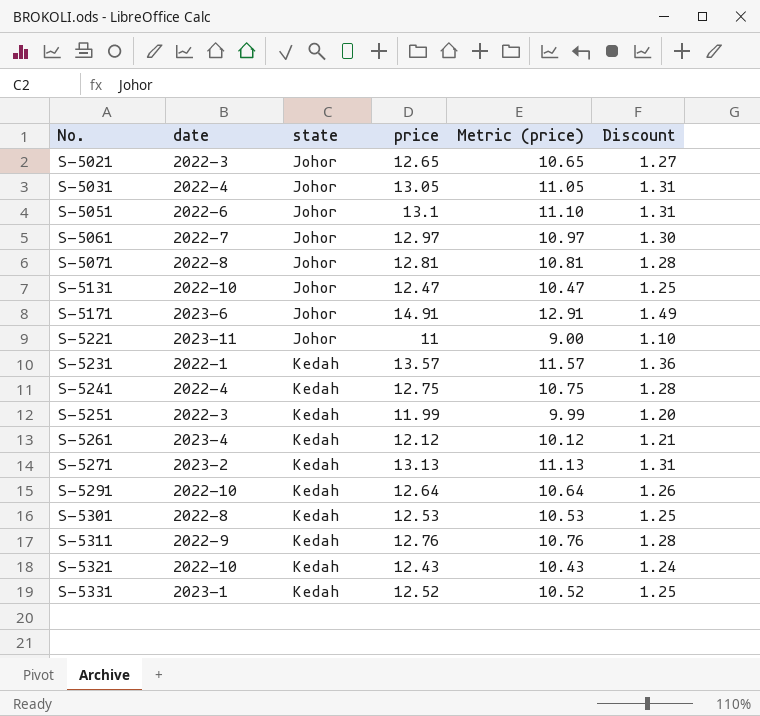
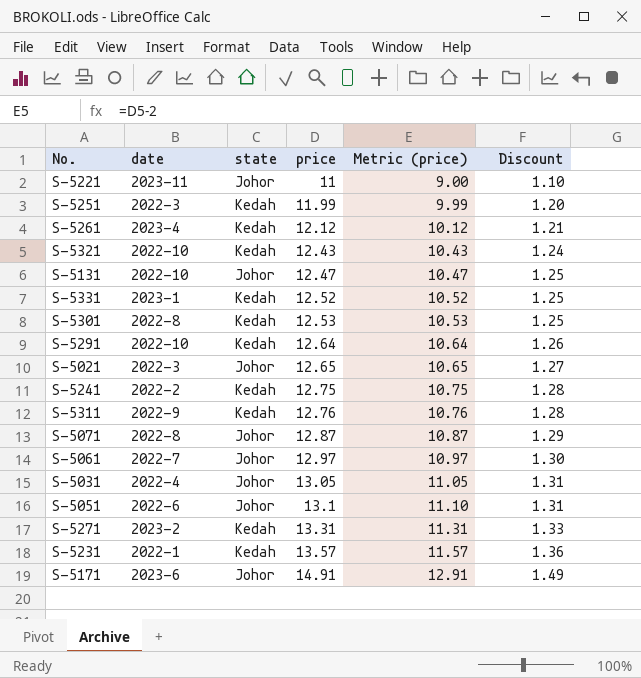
row order: No. ascending -> price ascending
S-5241 | date: 2022-4 -> 2022-2
S-5071 | price: 12.81 -> 12.87
S-5071 | Metric (price): 10.81 -> 10.87
S-5071 | Discount: 1.28 -> 1.29
S-5271 | price: 13.13 -> 13.31
S-5271 | Metric (price): 11.13 -> 11.31
S-5271 | Discount: 1.31 -> 1.33

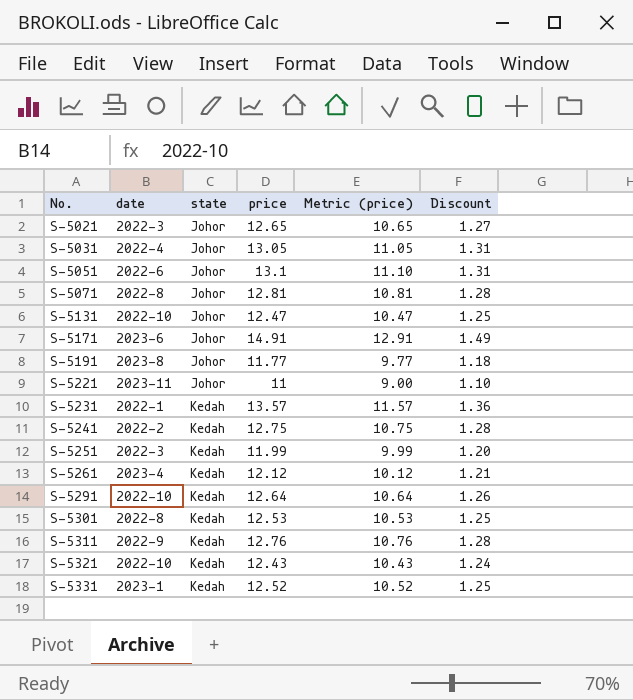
row order: price ascending -> No. ascending
row S-5061: 2022-7 | Johor | 12.97 | 10.97 | 1.30 -> none
row S-5271: 2023-2 | Kedah | 13.31 | 11.31 | 1.33 -> none
S-5071 | price: 12.87 -> 12.81
S-5071 | Metric (price): 10.87 -> 10.81
S-5071 | Discount: 1.29 -> 1.28
row S-5191: none -> 2023-8 | Johor | 11.77 | 9.77 | 1.18

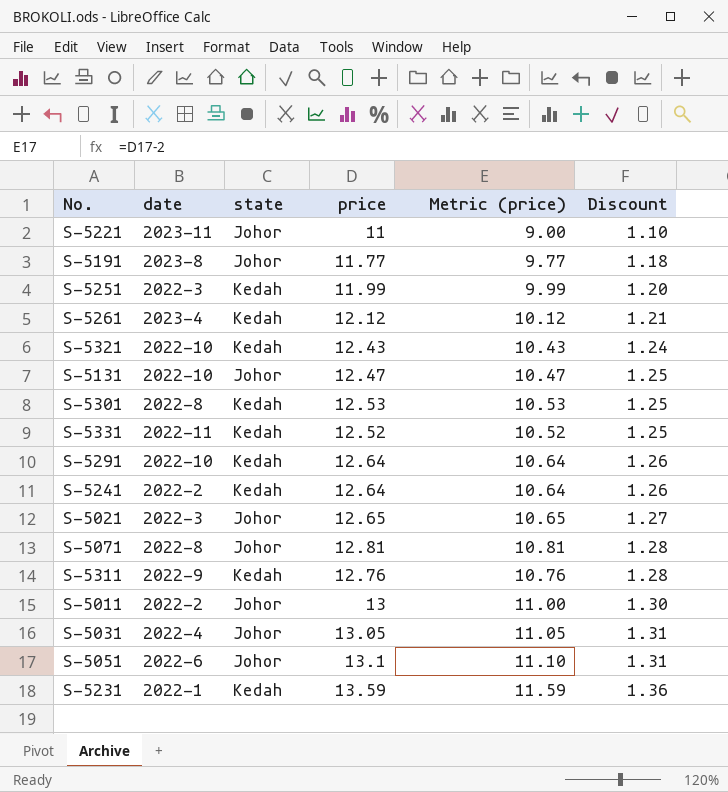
row order: No. ascending -> Discount ascending
row S-5171: 2023-6 | Johor | 14.91 | 12.91 | 1.49 -> none
S-5331 | date: 2023-1 -> 2022-11
S-5241 | price: 12.75 -> 12.64
S-5241 | Metric (price): 10.75 -> 10.64
S-5241 | Discount: 1.28 -> 1.26
row S-5011: none -> 2022-2 | Johor | 13 | 11.00 | 1.30
S-5231 | price: 13.57 -> 13.59
S-5231 | Metric (price): 11.57 -> 11.59

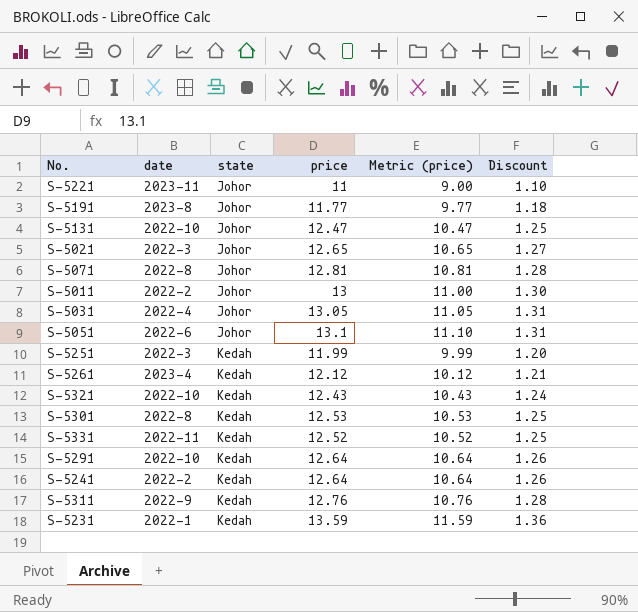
row order: Discount ascending -> state ascending

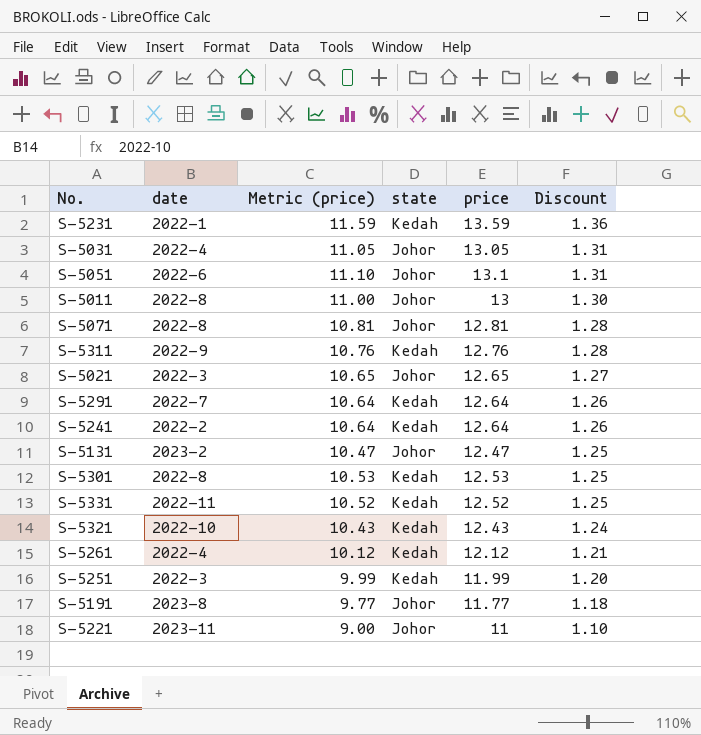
row order: state ascending -> Discount descending
column Metric (price) | position: 5 -> 3
S-5011 | date: 2022-2 -> 2022-8
S-5291 | date: 2022-10 -> 2022-7
S-5131 | date: 2022-10 -> 2023-2
S-5261 | date: 2023-4 -> 2022-4

